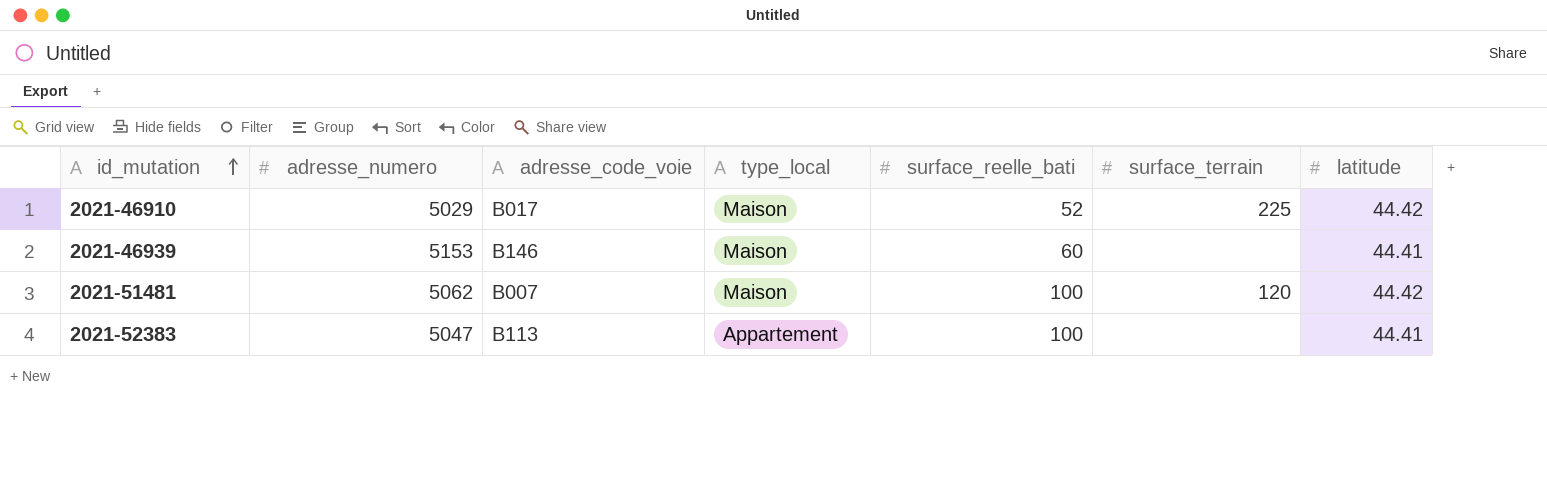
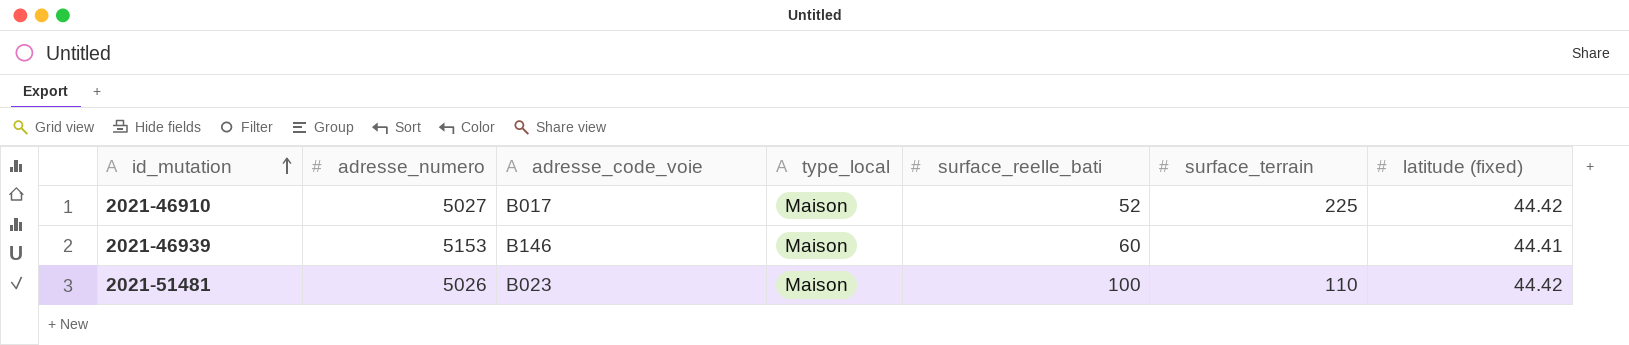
column name: latitude -> latitude (fixed)
row 2021-52383: 5047 | B113 | Appartement | 100 | none | 44.41 -> none
2021-46910 | adresse_numero: 5029 -> 5027
2021-51481 | adresse_numero: 5062 -> 5026
2021-51481 | adresse_code_voie: B007 -> B023
2021-51481 | surface_terrain: 120 -> 110

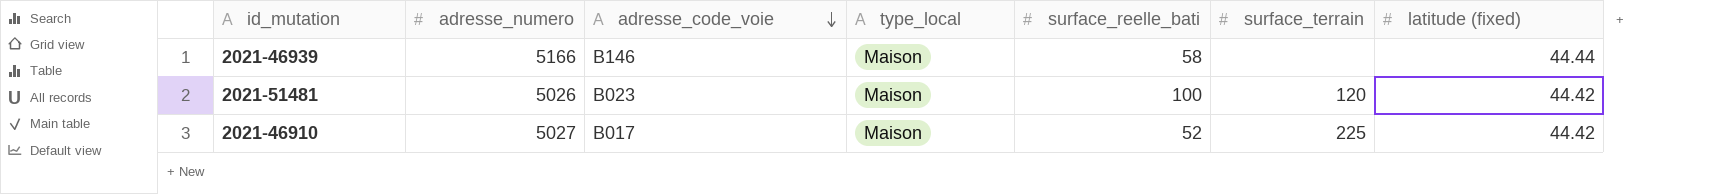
row order: id_mutation ascending -> adresse_code_voie descending
2021-46939 | adresse_numero: 5153 -> 5166
2021-46939 | surface_reelle_bati: 60 -> 58
2021-46939 | latitude (fixed): 44.41 -> 44.44
2021-51481 | surface_terrain: 110 -> 120

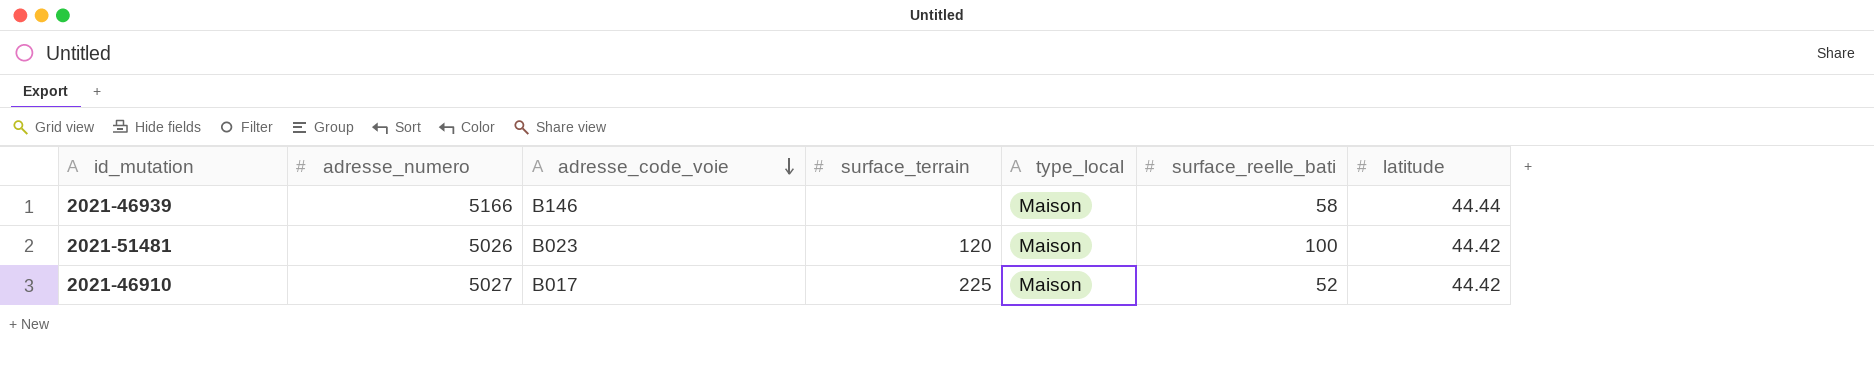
column surface_terrain | position: 6 -> 4
column name: latitude (fixed) -> latitude

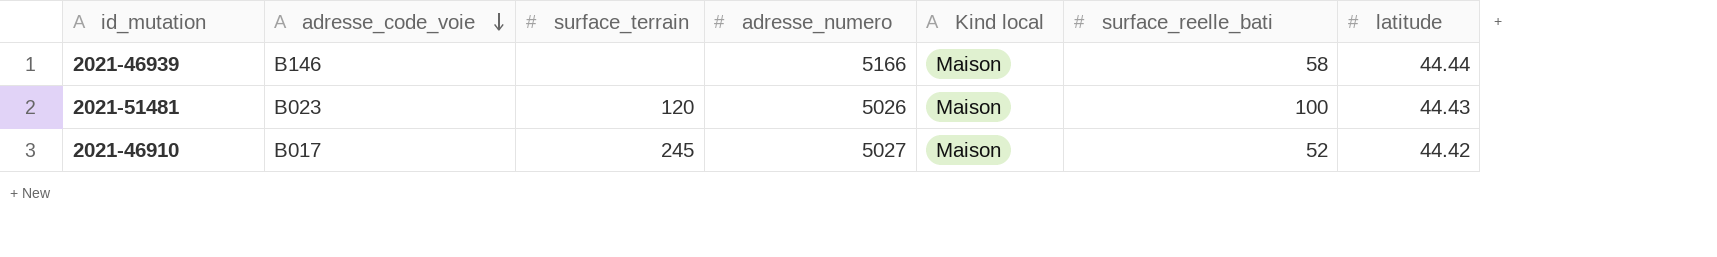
column adresse_numero | position: 2 -> 4
column name: type_local -> Kind local
2021-51481 | latitude: 44.42 -> 44.43
2021-46910 | surface_terrain: 225 -> 245

